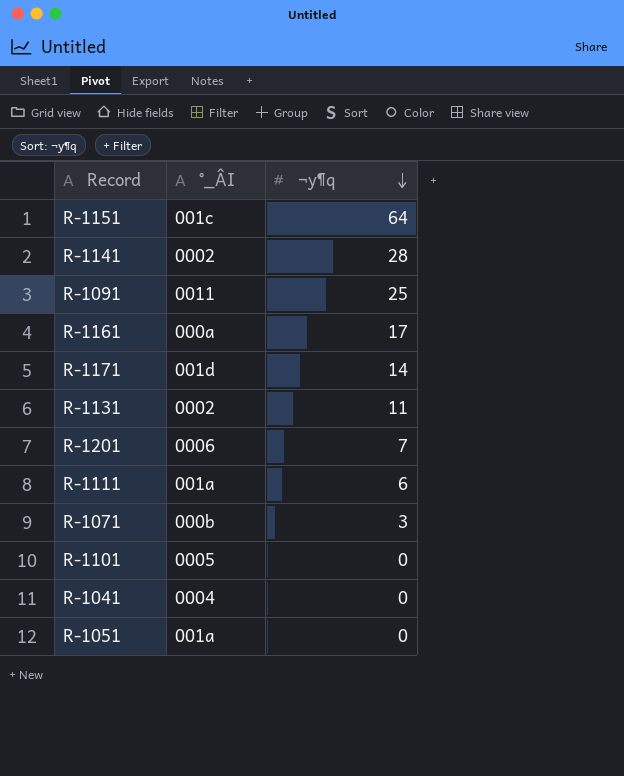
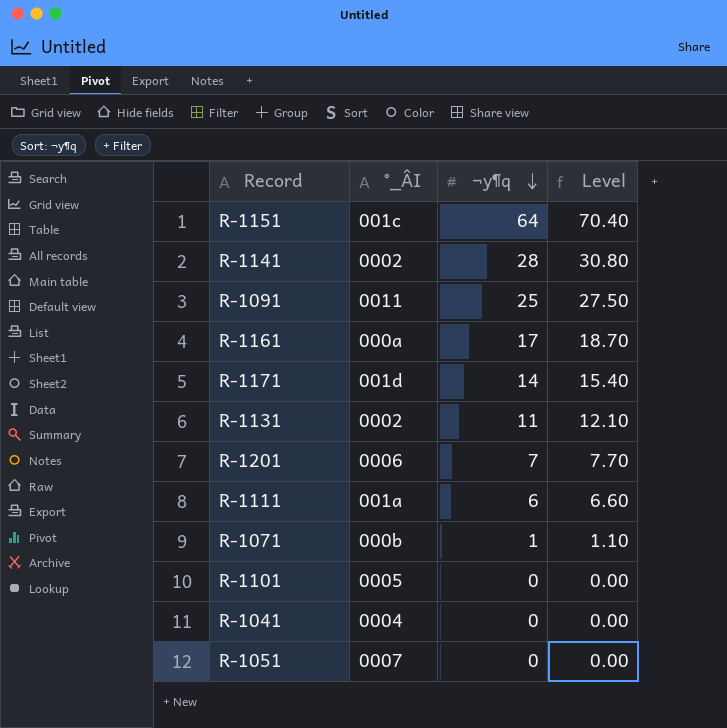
column Level | formula: none -> [¬y¶q] * 1.1
R-1071 | ¬y¶q: 3 -> 1
R-1051 | °_ÂI: 001a -> 0007

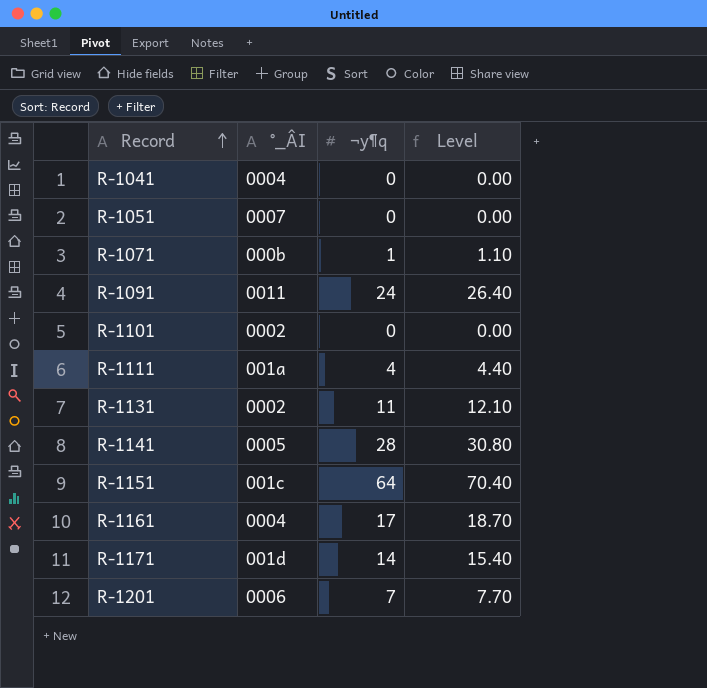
row order: ¬y¶q descending -> Record ascending
R-1091 | ¬y¶q: 25 -> 24
R-1091 | Level: 27.50 -> 26.40
R-1101 | °_ÂI: 0005 -> 0002
R-1111 | ¬y¶q: 6 -> 4
R-1111 | Level: 6.60 -> 4.40
R-1141 | °_ÂI: 0002 -> 0005
R-1161 | °_ÂI: 000a -> 0004

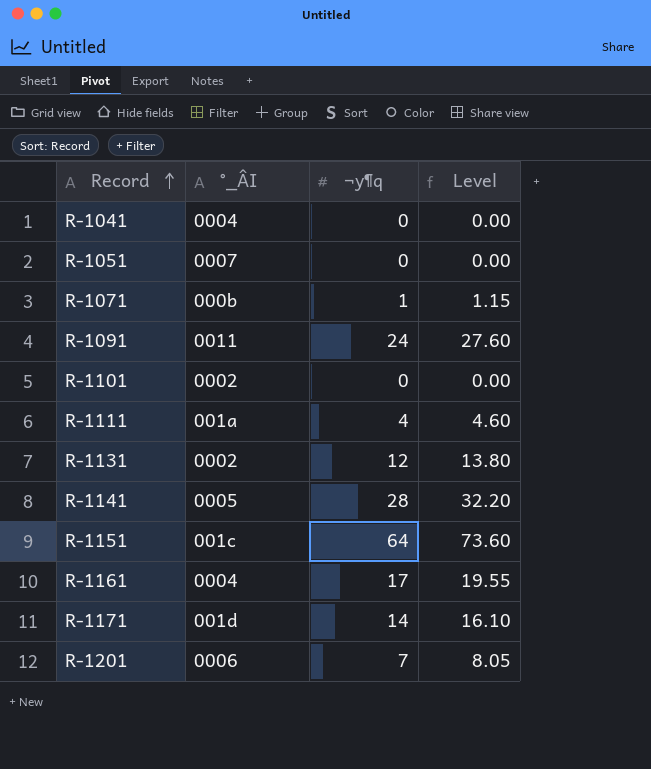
column Level | formula: [¬y¶q] * 1.1 -> [¬y¶q] * 1.15
R-1131 | ¬y¶q: 11 -> 12

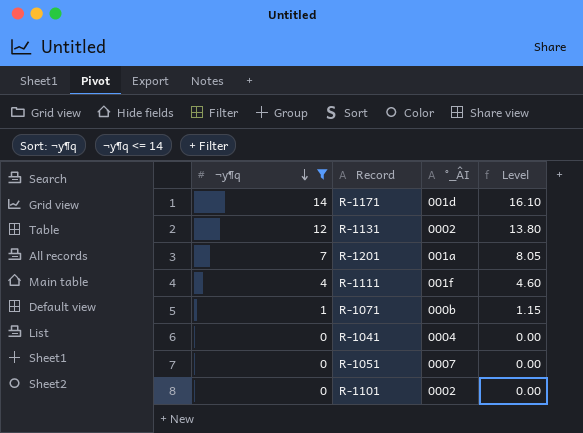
filter: none -> ¬y¶q <= 14
row order: Record ascending -> ¬y¶q descending
column ¬y¶q | position: 3 -> 1
R-1201 | °_ÂI: 0006 -> 001a
R-1111 | °_ÂI: 001a -> 001f

